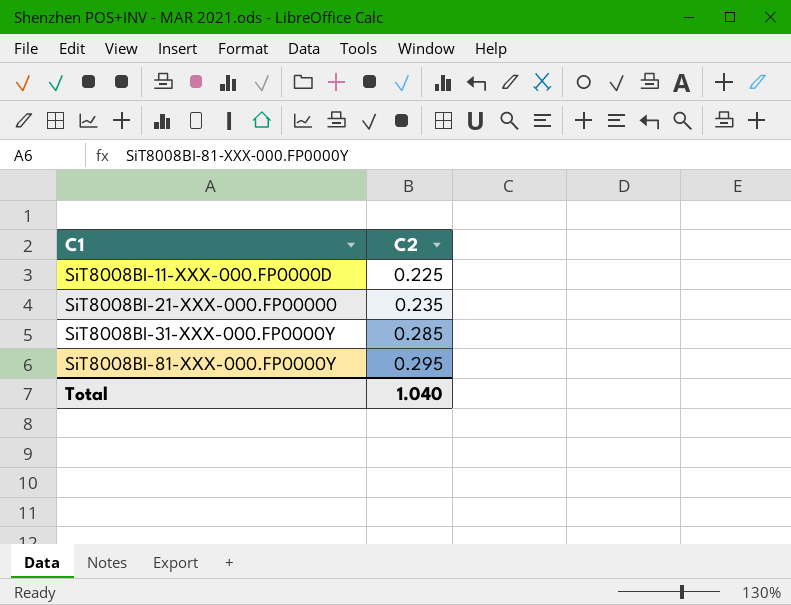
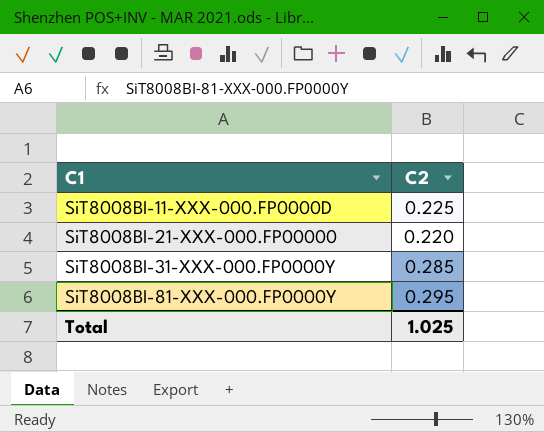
SiT8008BI-21-XXX-000.FP00000 | C2: 0.235 -> 0.220
Total | C2: 1.040 -> 1.025

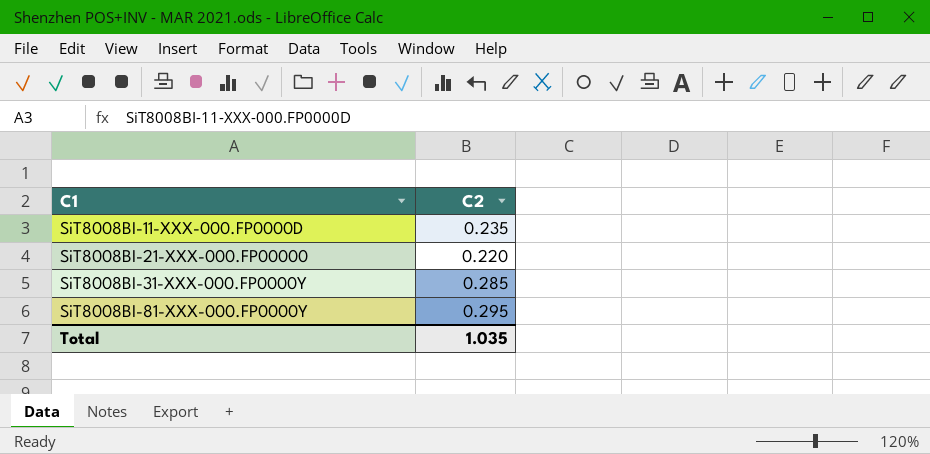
SiT8008BI-11-XXX-000.FP0000D | C2: 0.225 -> 0.235
Total | C2: 1.025 -> 1.035

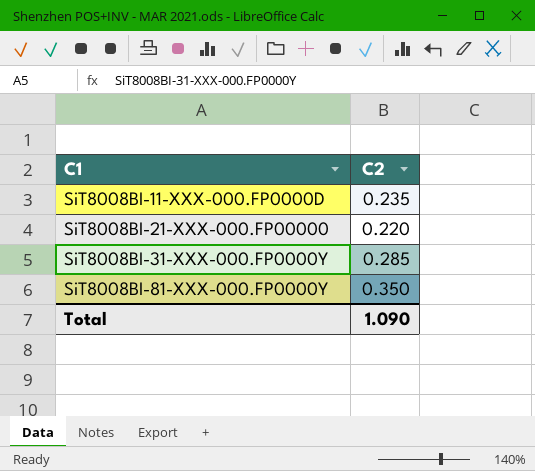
SiT8008BI-81-XXX-000.FP0000Y | C2: 0.295 -> 0.350
Total | C2: 1.035 -> 1.090

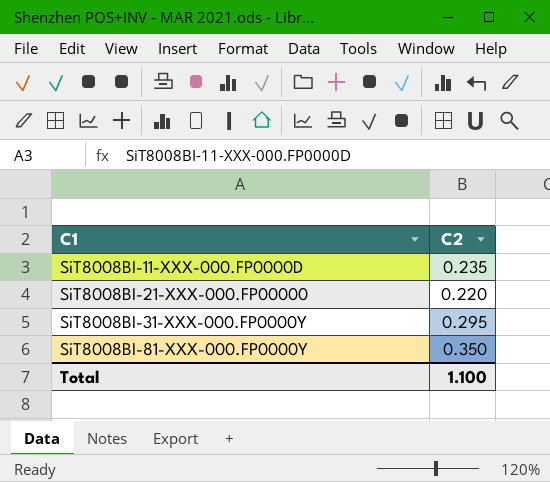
SiT8008BI-31-XXX-000.FP0000Y | C2: 0.285 -> 0.295
Total | C2: 1.090 -> 1.100

